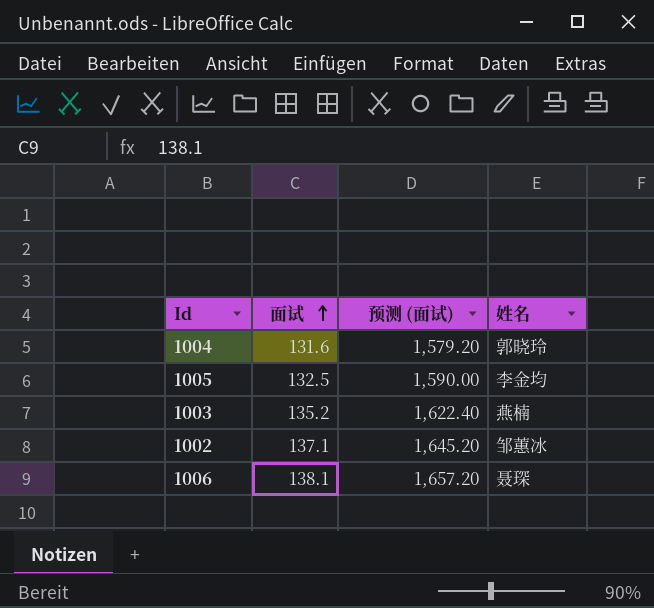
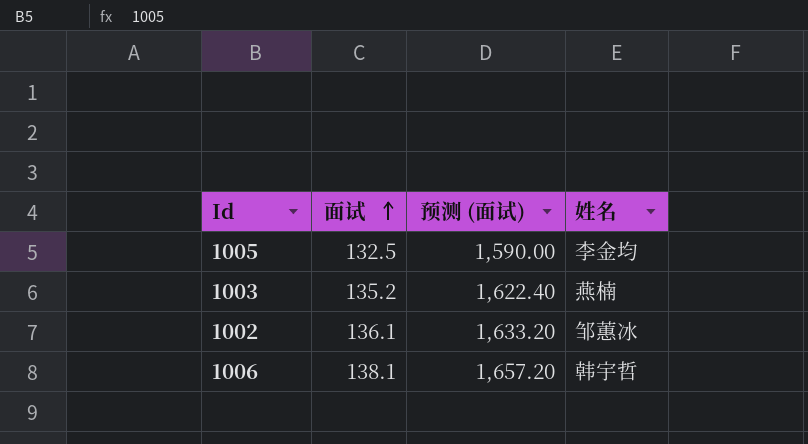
row 1004: 131.6 | 1,579.20 | 郭晓玲 -> none
1002 | 面试: 137.1 -> 136.1
1002 | 预测 (面试): 1,645.20 -> 1,633.20
1006 | 姓名: 聂琛 -> 韩宇哲

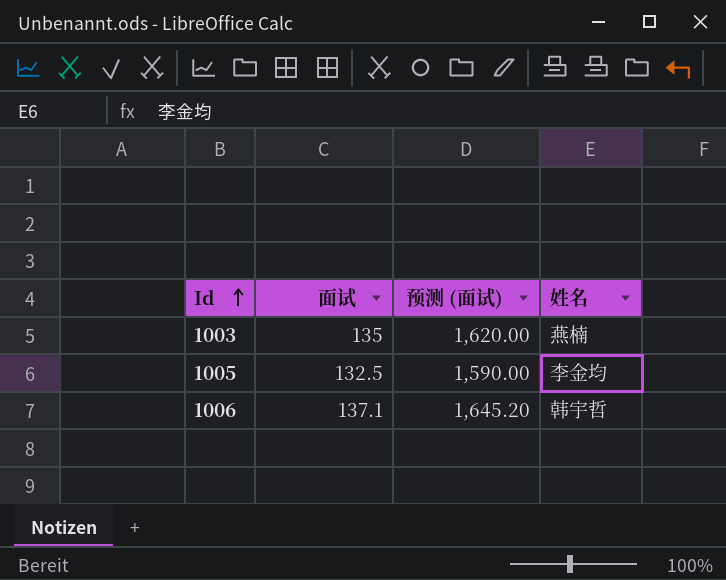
row order: 面试 ascending -> Id ascending
row 1002: 136.1 | 1,633.20 | 邹蕙冰 -> none
1003 | 面试: 135.2 -> 135
1003 | 预测 (面试): 1,622.40 -> 1,620.00
1006 | 面试: 138.1 -> 137.1
1006 | 预测 (面试): 1,657.20 -> 1,645.20

